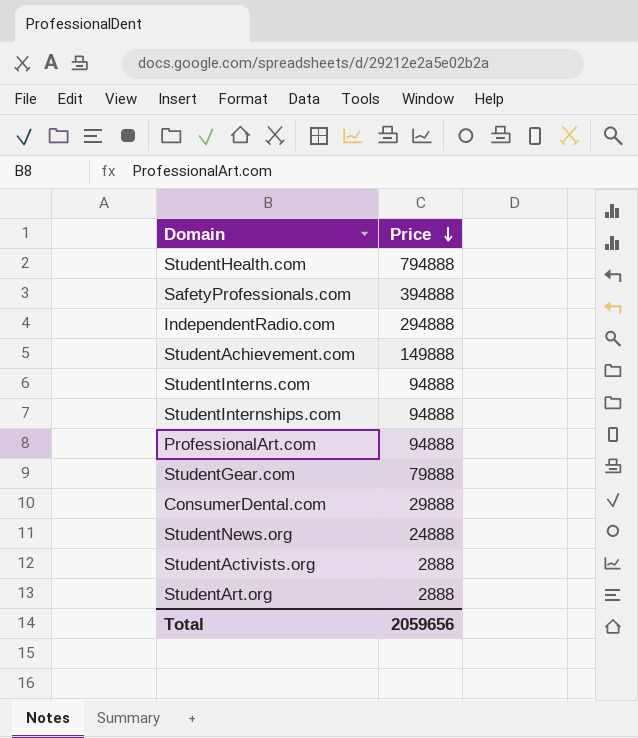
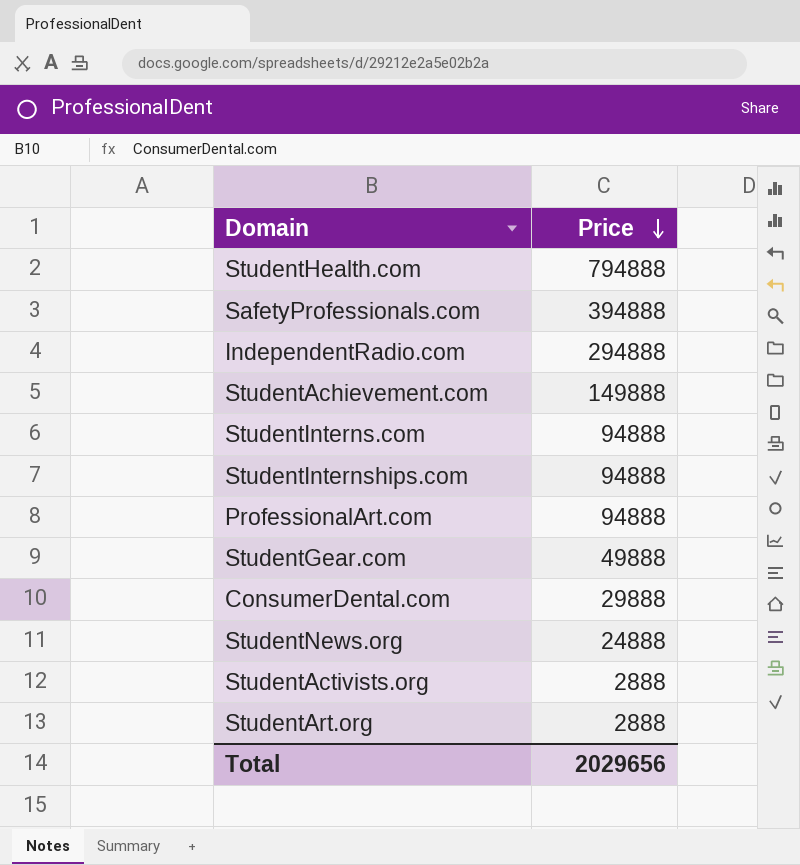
StudentGear.com | Price: 79888 -> 49888
Total | Price: 2059656 -> 2029656

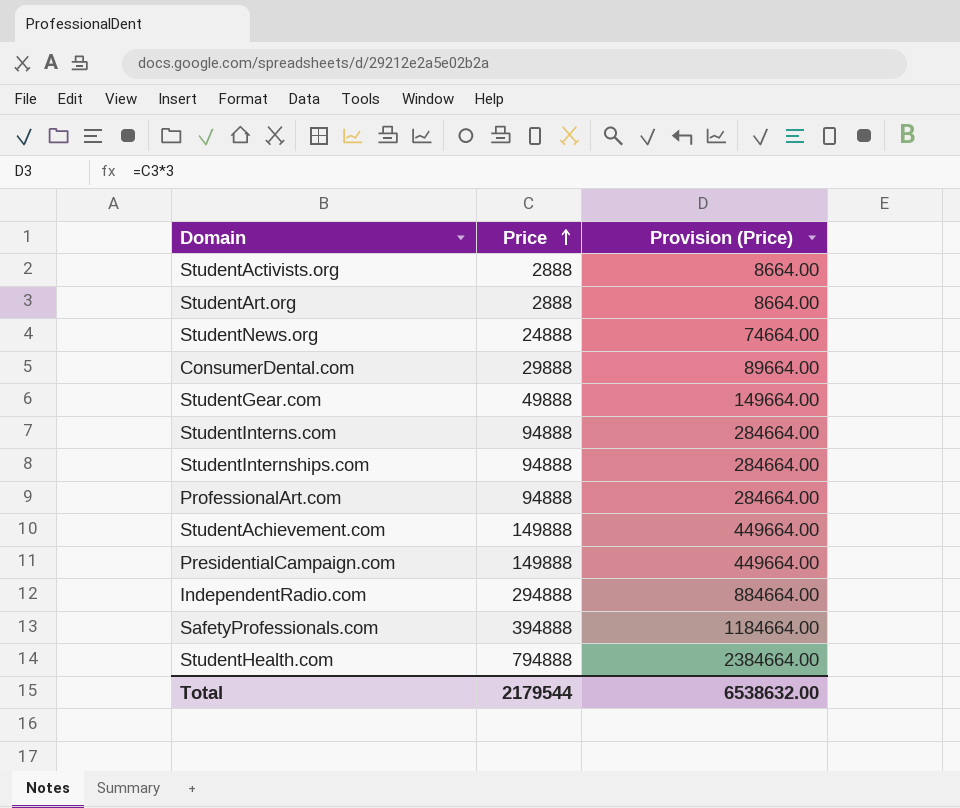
row order: Price descending -> Price ascending
column Provision (Price) | formula: none -> [Price] * 3
row PresidentialCampaign.com: none -> 149888 | 449664.00
Total | Price: 2029656 -> 2179544

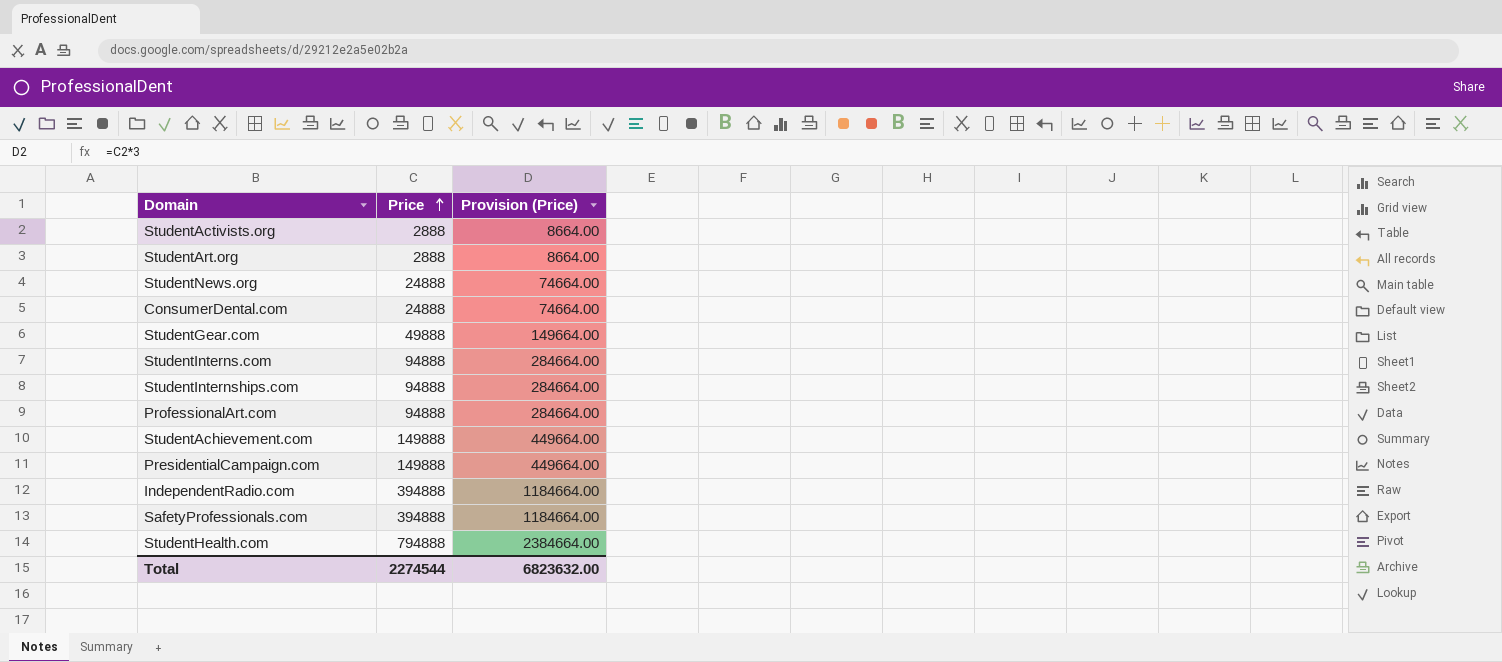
ConsumerDental.com | Price: 29888 -> 24888
ConsumerDental.com | Provision (Price): 89664.00 -> 74664.00
IndependentRadio.com | Price: 294888 -> 394888
IndependentRadio.com | Provision (Price): 884664.00 -> 1184664.00
Total | Price: 2179544 -> 2274544
Total | Provision (Price): 6538632.00 -> 6823632.00

